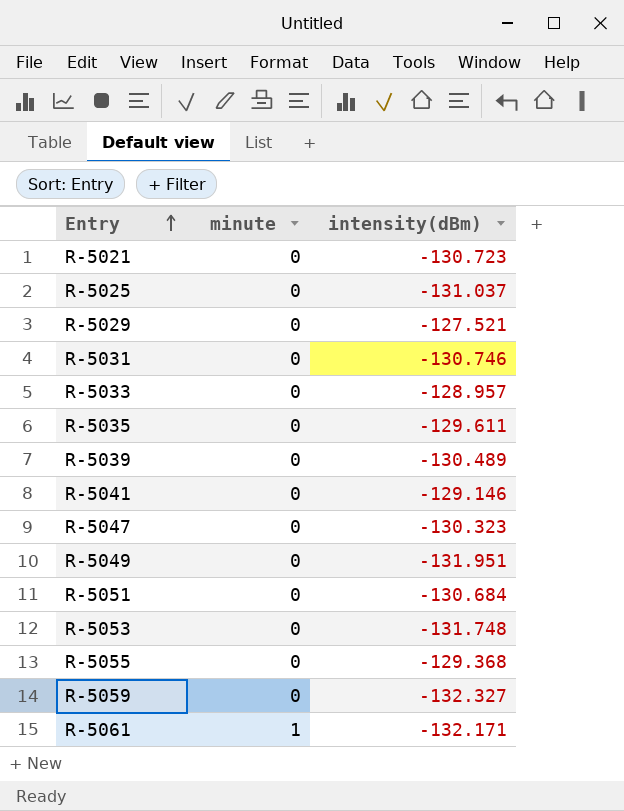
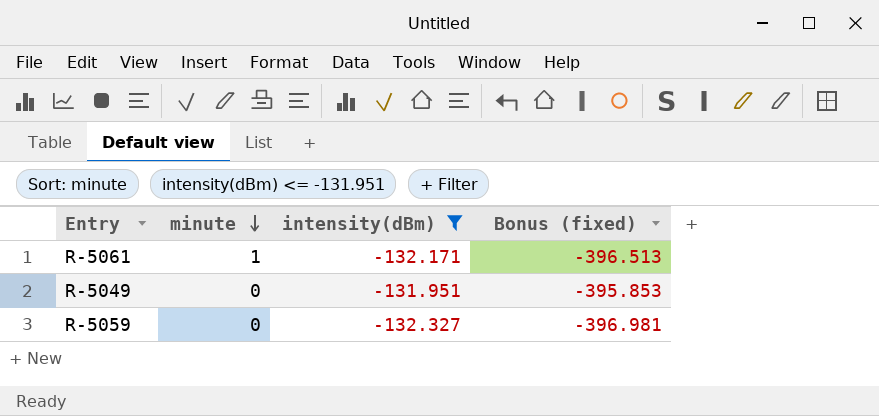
filter: none -> intensity(dBm) <= -131.951
row order: Entry ascending -> minute descending
column Bonus (fixed) | formula: none -> [intensity(dBm)] * 3

